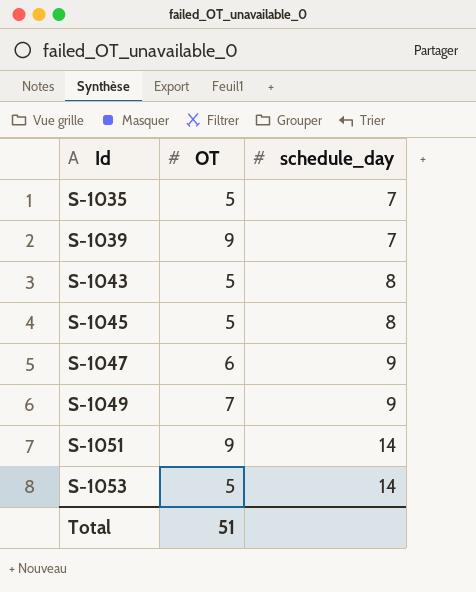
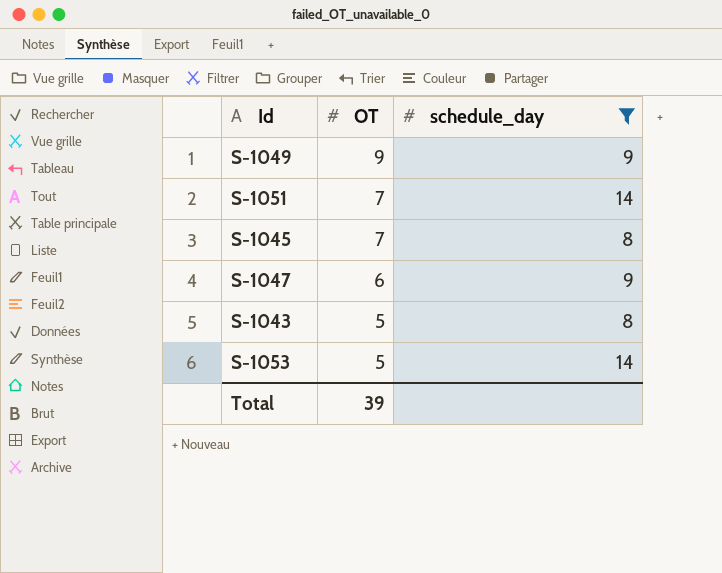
filter: none -> schedule_day != 7
row order: Id ascending -> OT descending
S-1049 | OT: 7 -> 9
S-1051 | OT: 9 -> 7
S-1045 | OT: 5 -> 7
Total | OT: 51 -> 39

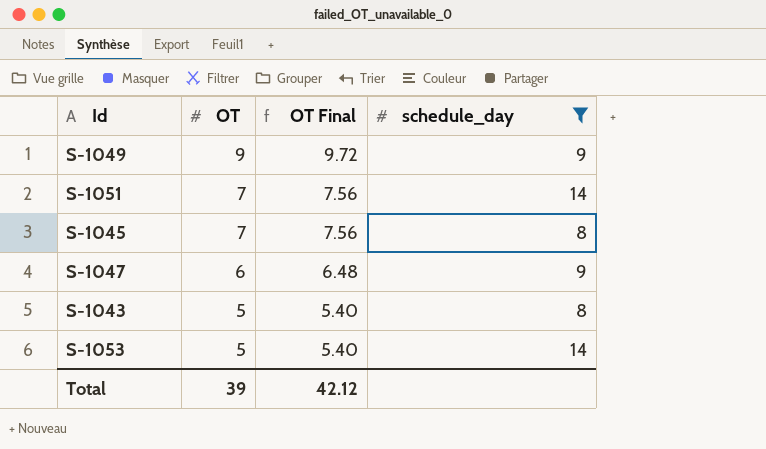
column OT Final | formula: none -> [OT] * 1.08

